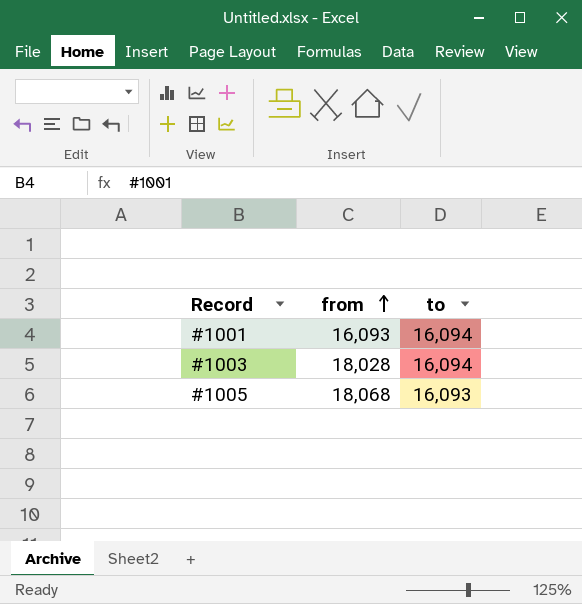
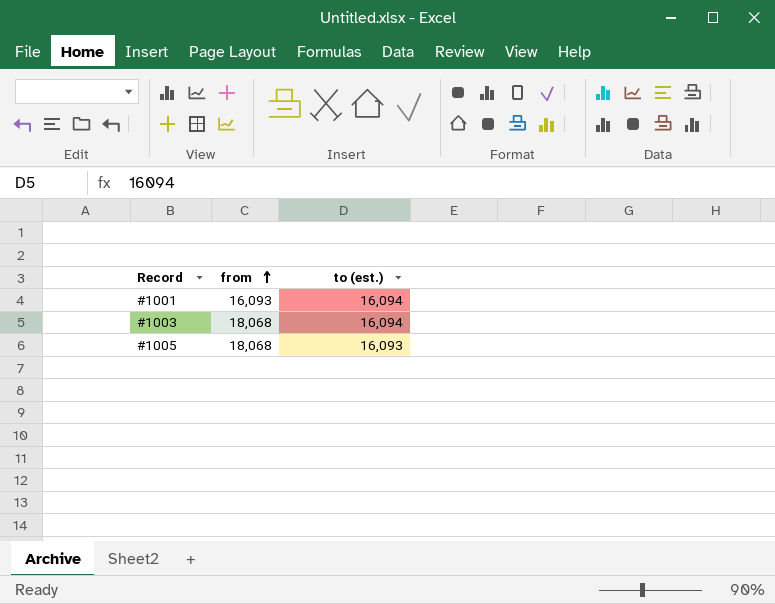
column name: to -> to (est.)
#1003 | from: 18,028 -> 18,068

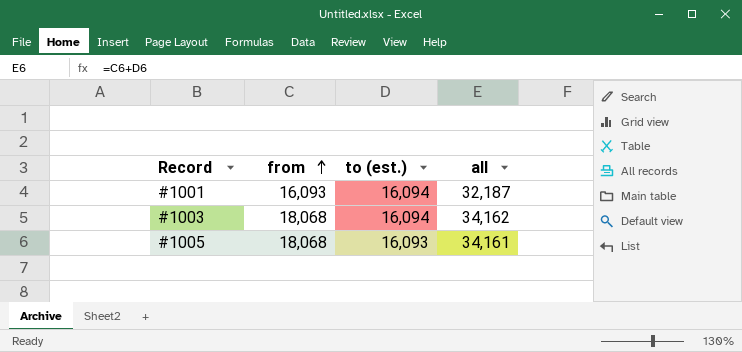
column all | formula: none -> [from] + [to (est.)]

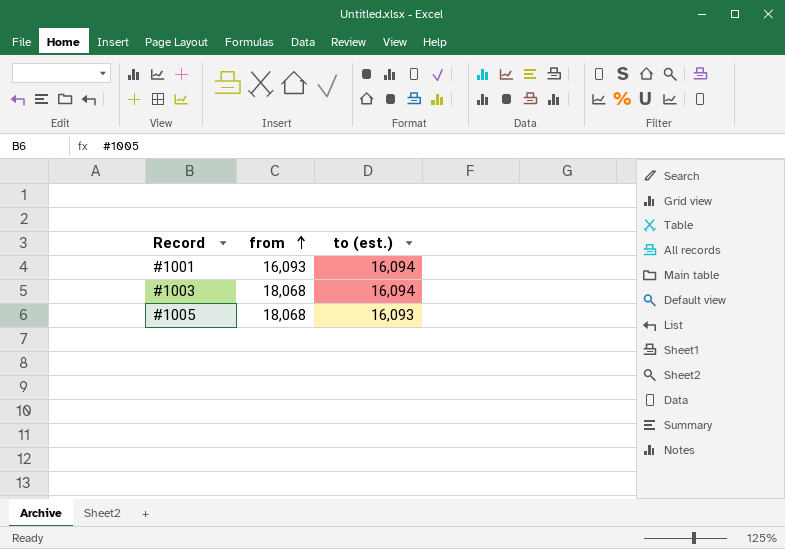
column all | formula: [from] + [to (est.)] -> none

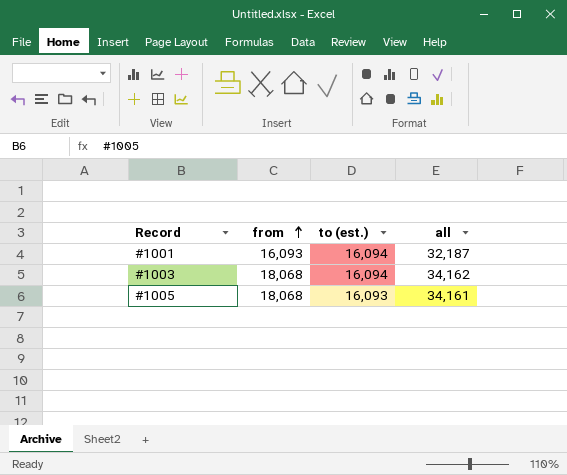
column all | formula: none -> [from] + [to (est.)]

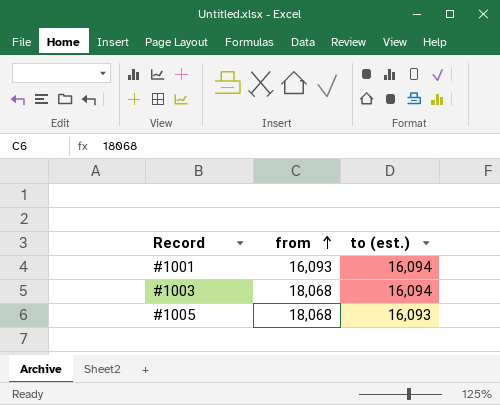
column all | formula: [from] + [to (est.)] -> none

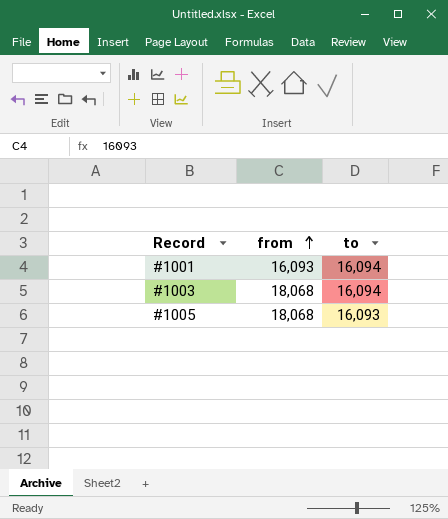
column name: to (est.) -> to

